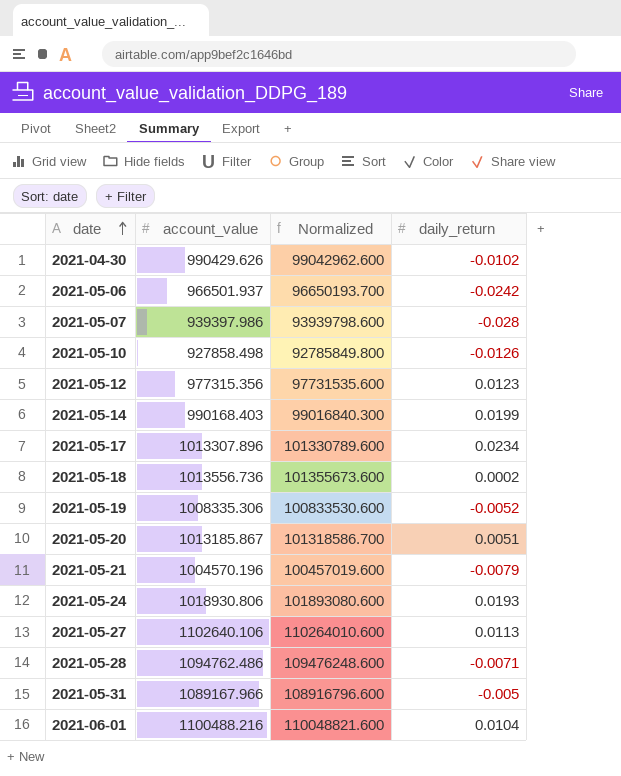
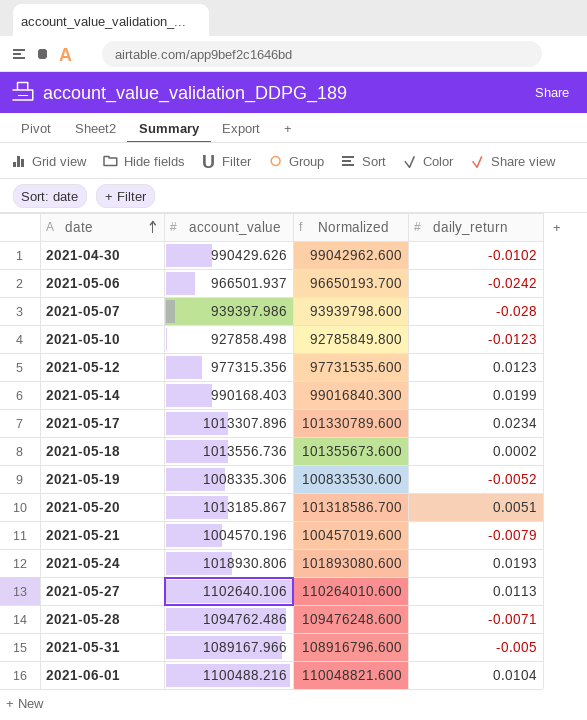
2021-05-10 | daily_return: -0.0126 -> -0.0123

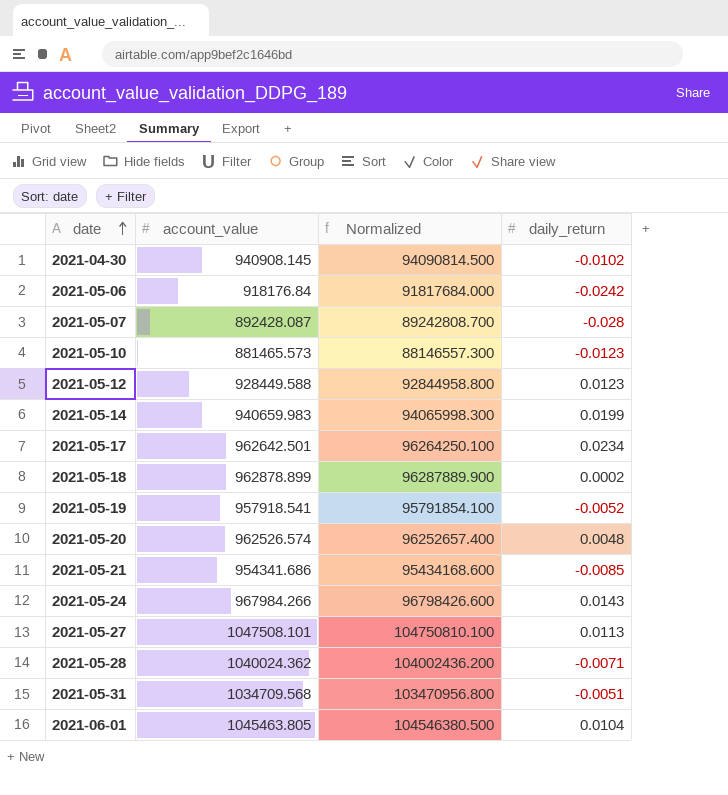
2021-04-30 | account_value: 990429.626 -> 940908.145
2021-04-30 | Normalized: 99042962.600 -> 94090814.500
2021-05-06 | account_value: 966501.937 -> 918176.84
2021-05-06 | Normalized: 96650193.700 -> 91817684.000
2021-05-07 | account_value: 939397.986 -> 892428.087
2021-05-07 | Normalized: 93939798.600 -> 89242808.700
2021-05-10 | account_value: 927858.498 -> 881465.573
2021-05-10 | Normalized: 92785849.800 -> 88146557.300
2021-05-12 | account_value: 977315.356 -> 928449.588
2021-05-12 | Normalized: 97731535.600 -> 92844958.800
2021-05-14 | account_value: 990168.403 -> 940659.983
2021-05-14 | Normalized: 99016840.300 -> 94065998.300
2021-05-17 | account_value: 1013307.896 -> 962642.501
2021-05-17 | Normalized: 101330789.600 -> 96264250.100
2021-05-18 | account_value: 1013556.736 -> 962878.899
2021-05-18 | Normalized: 101355673.600 -> 96287889.900
2021-05-19 | account_value: 1008335.306 -> 957918.541
2021-05-19 | Normalized: 100833530.600 -> 95791854.100
2021-05-20 | account_value: 1013185.867 -> 962526.574
2021-05-20 | Normalized: 101318586.700 -> 96252657.400
2021-05-20 | daily_return: 0.0051 -> 0.0048
2021-05-21 | account_value: 1004570.196 -> 954341.686
2021-05-21 | Normalized: 100457019.600 -> 95434168.600
2021-05-21 | daily_return: -0.0079 -> -0.0085
2021-05-24 | account_value: 1018930.806 -> 967984.266
2021-05-24 | Normalized: 101893080.600 -> 96798426.600
2021-05-24 | daily_return: 0.0193 -> 0.0143
2021-05-27 | account_value: 1102640.106 -> 1047508.101
2021-05-27 | Normalized: 110264010.600 -> 104750810.100
2021-05-28 | account_value: 1094762.486 -> 1040024.362
2021-05-28 | Normalized: 109476248.600 -> 104002436.200
2021-05-31 | account_value: 1089167.966 -> 1034709.568
2021-05-31 | Normalized: 108916796.600 -> 103470956.800
2021-05-31 | daily_return: -0.005 -> -0.0051
2021-06-01 | account_value: 1100488.216 -> 1045463.805
2021-06-01 | Normalized: 110048821.600 -> 104546380.500

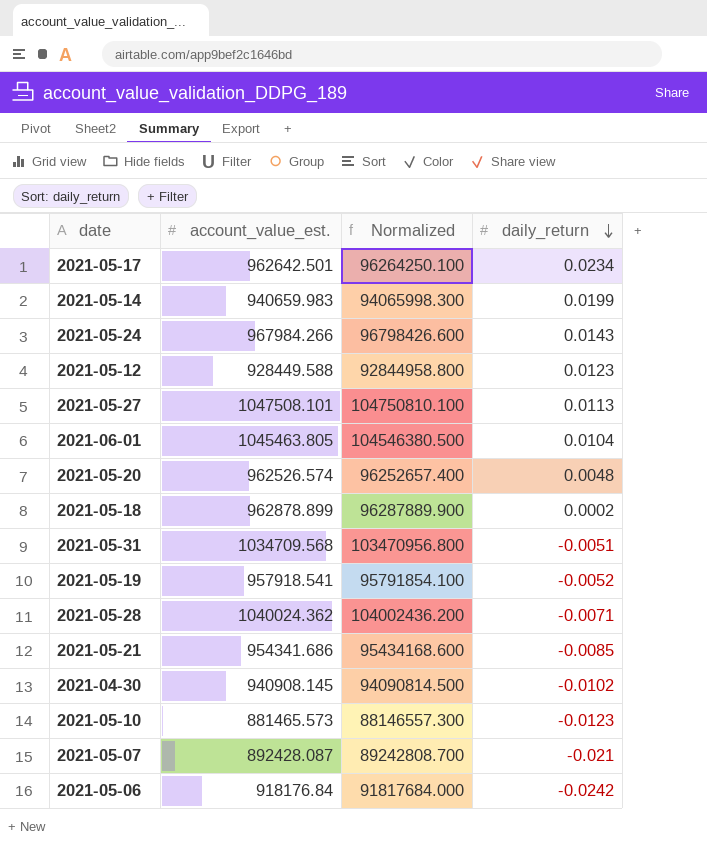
row order: date ascending -> daily_return descending
column name: account_value -> account_value_est.
2021-05-07 | daily_return: -0.028 -> -0.021

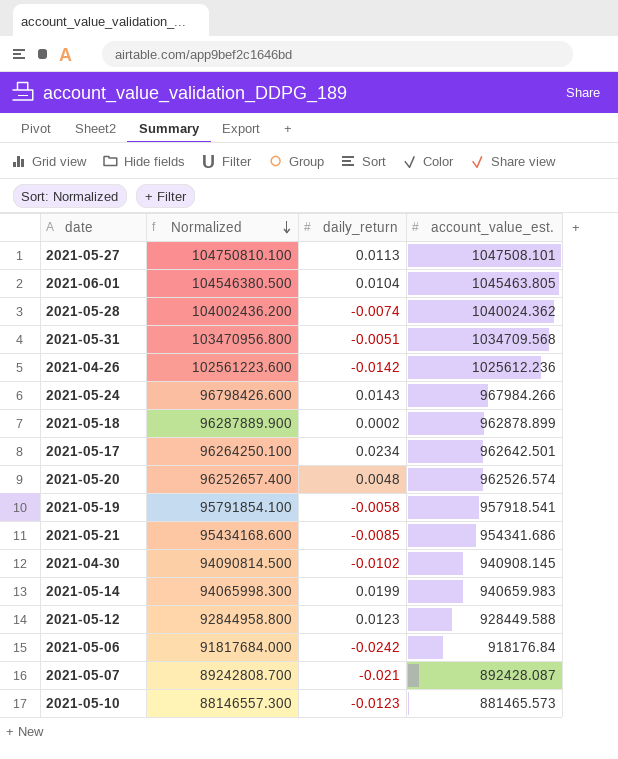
row order: daily_return descending -> Normalized descending
column account_value_est. | position: 2 -> 4
2021-05-28 | daily_return: -0.0071 -> -0.0074
row 2021-04-26: none -> 102561223.600 | -0.0142 | 1025612.236
2021-05-19 | daily_return: -0.0052 -> -0.0058

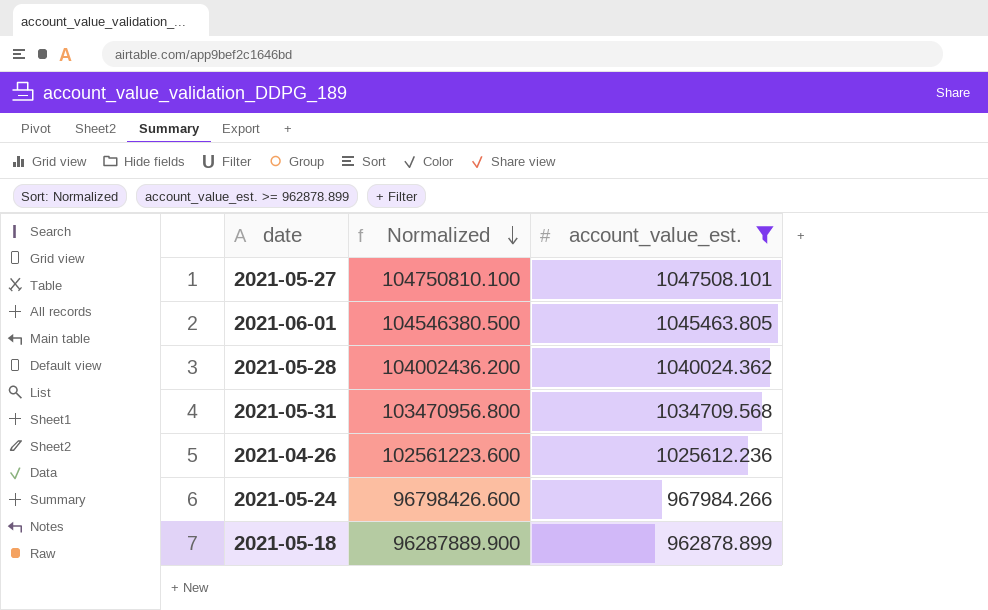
filter: none -> account_value_est. >= 962878.899
column daily_return | position: 3 -> none

